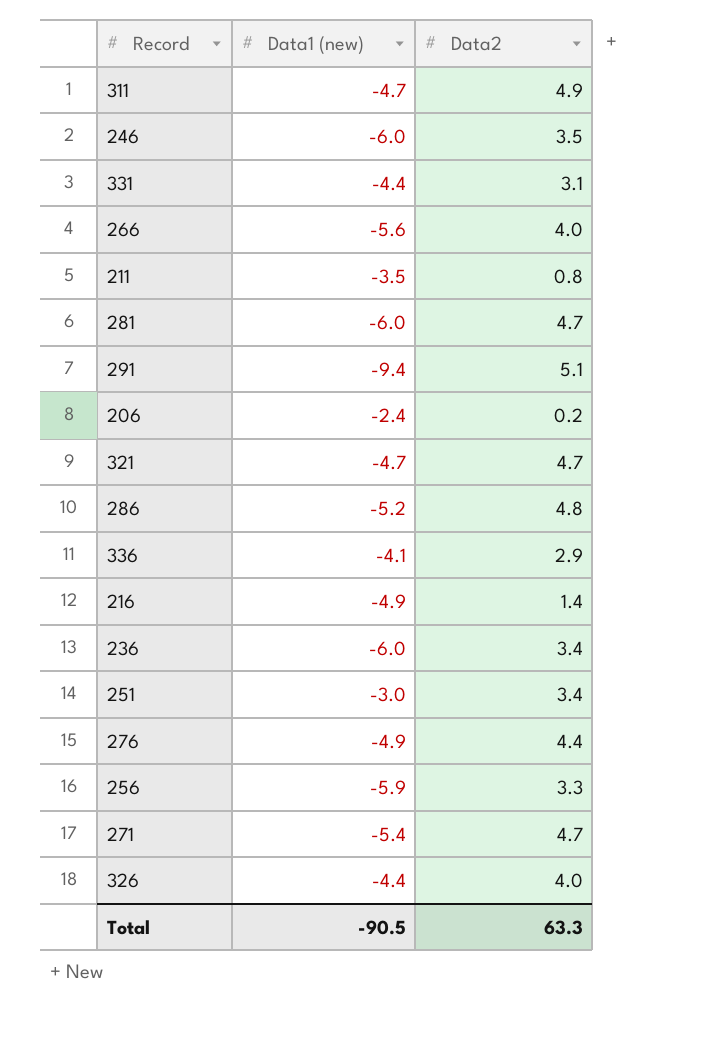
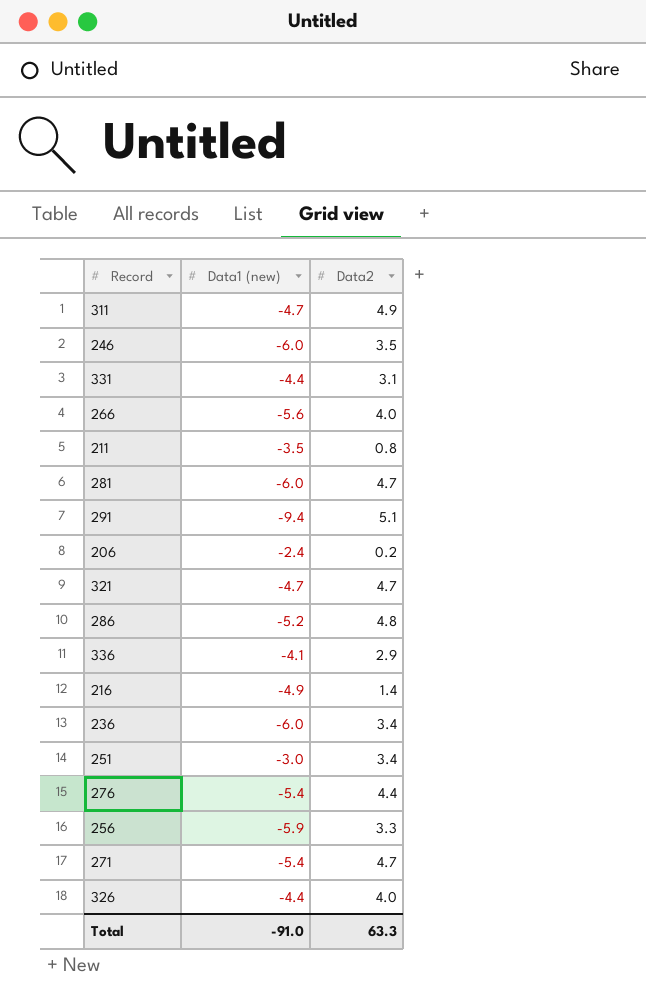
276 | Data1 (new): -4.9 -> -5.4
Total | Data1 (new): -90.5 -> -91.0

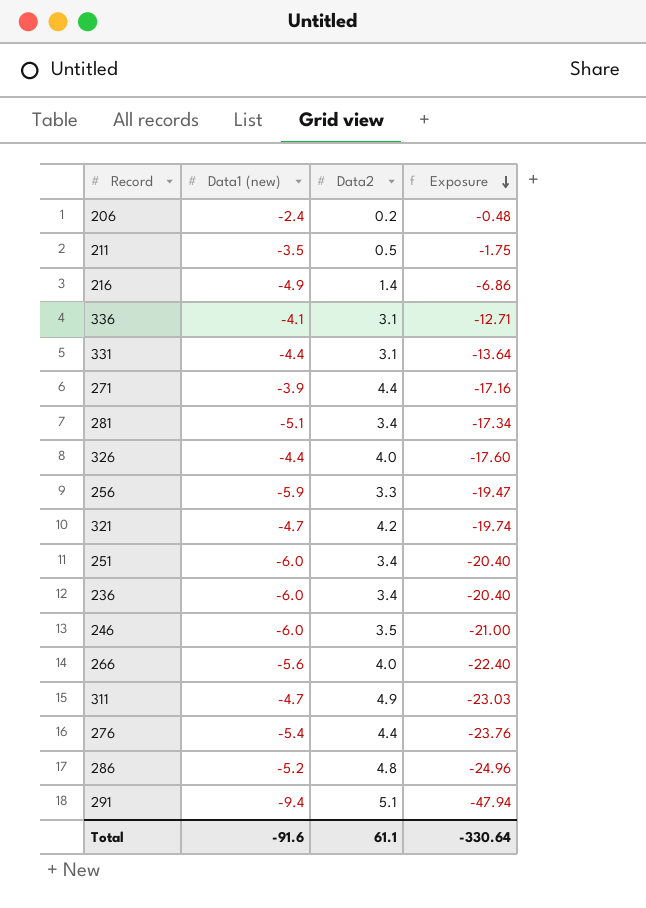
row order: none -> Exposure descending
column Exposure | formula: none -> [Data1 (new)] * [Data2]
211 | Data2: 0.8 -> 0.5
336 | Data2: 2.9 -> 3.1
271 | Data1 (new): -5.4 -> -3.9
271 | Data2: 4.7 -> 4.4
281 | Data1 (new): -6.0 -> -5.1
281 | Data2: 4.7 -> 3.4
321 | Data2: 4.7 -> 4.2
251 | Data1 (new): -3.0 -> -6.0
Total | Data1 (new): -91.0 -> -91.6
Total | Data2: 63.3 -> 61.1

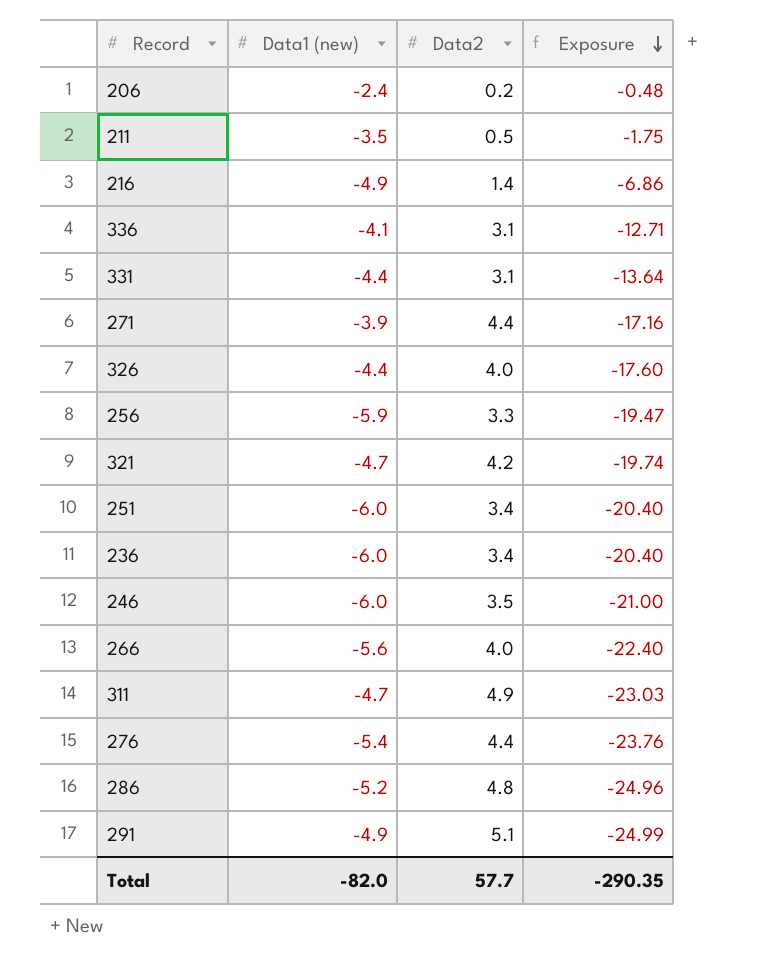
row 281: -5.1 | 3.4 | -17.34 -> none
291 | Data1 (new): -9.4 -> -4.9
291 | Exposure: -47.94 -> -24.99
Total | Data1 (new): -91.6 -> -82.0
Total | Data2: 61.1 -> 57.7
Total | Exposure: -330.64 -> -290.35

